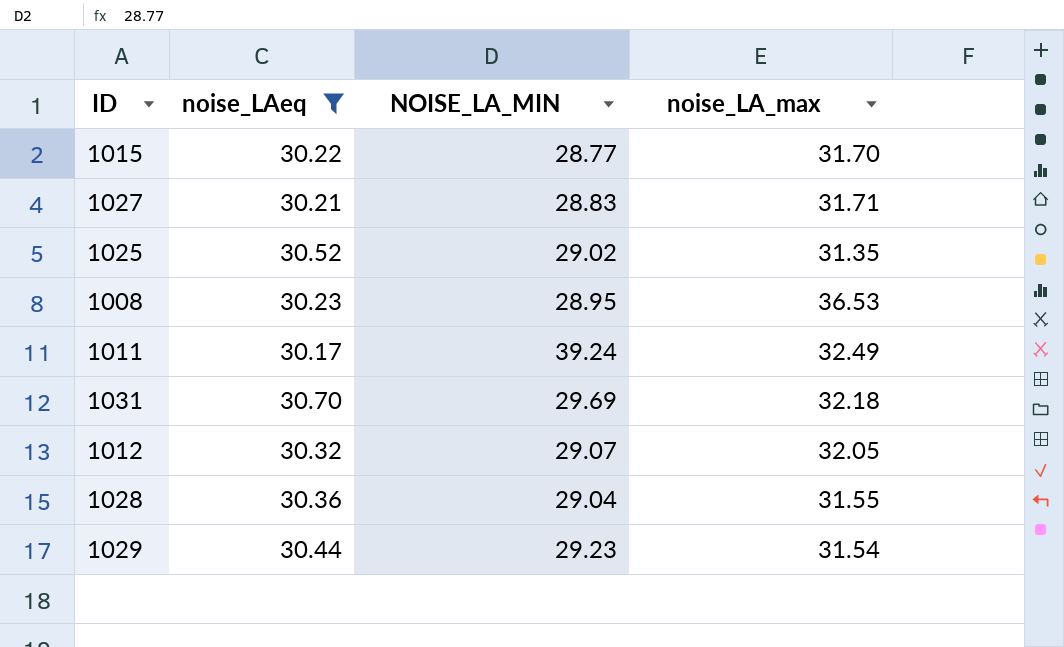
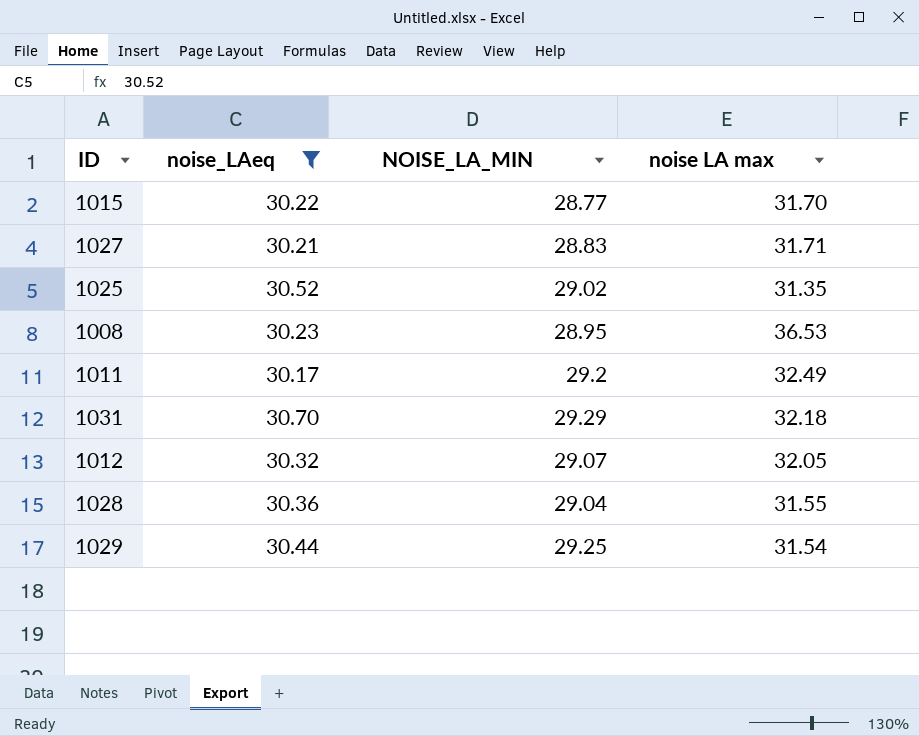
column name: noise_LA_max -> noise LA max
1011 | NOISE_LA_MIN: 39.24 -> 29.2
1031 | NOISE_LA_MIN: 29.69 -> 29.29
1029 | NOISE_LA_MIN: 29.23 -> 29.25

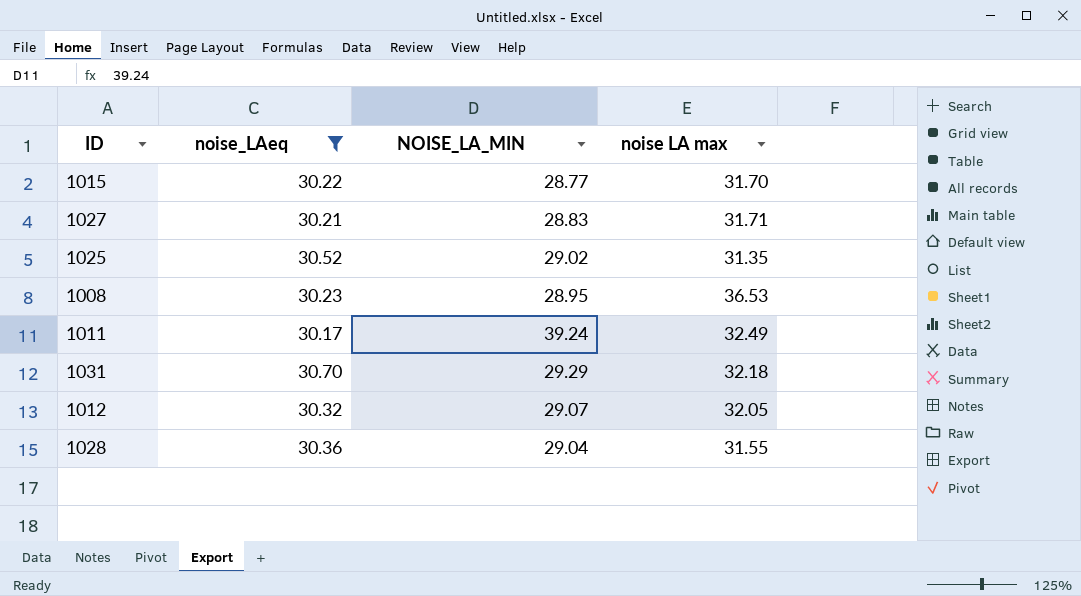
row 1029: 30.44 | 29.25 | 31.54 -> none
1011 | NOISE_LA_MIN: 29.2 -> 39.24

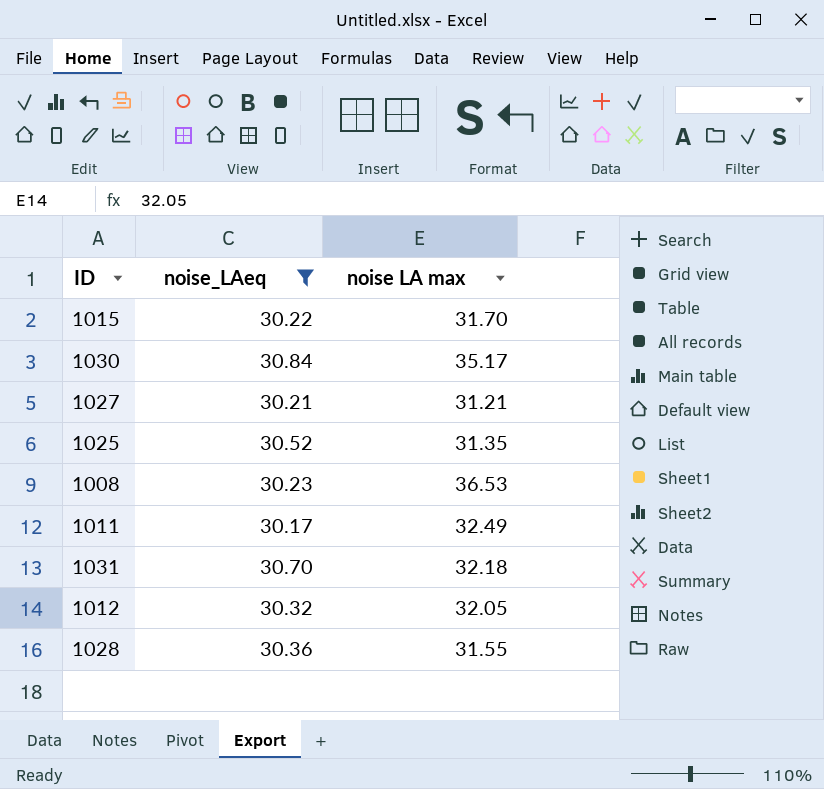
column NOISE_LA_MIN | position: 3 -> none
row 1030: none -> 30.84 | 35.17
1027 | noise LA max: 31.71 -> 31.21

